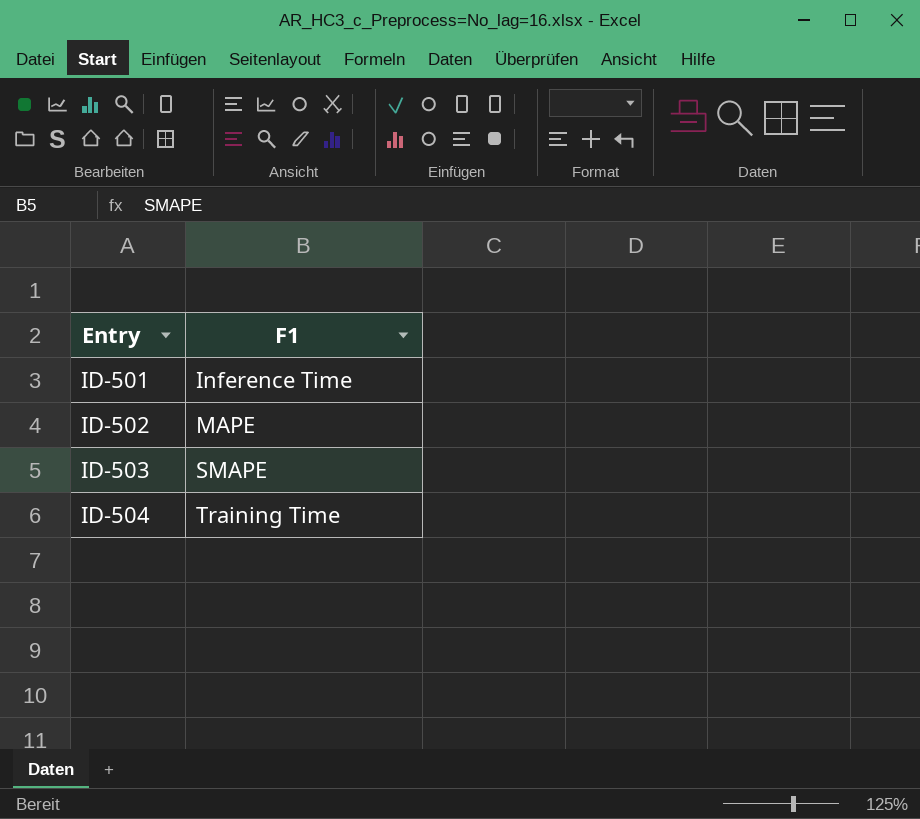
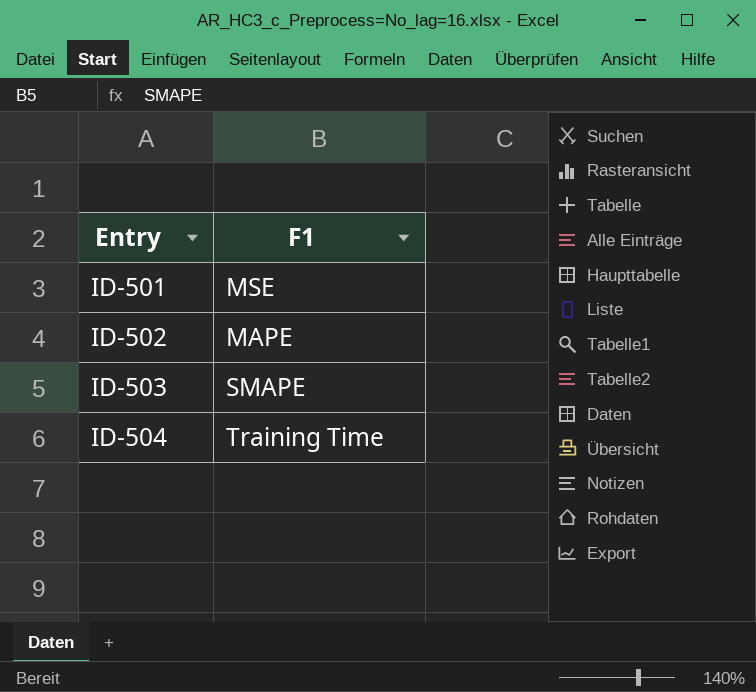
ID-501 | F1: Inference Time -> MSE

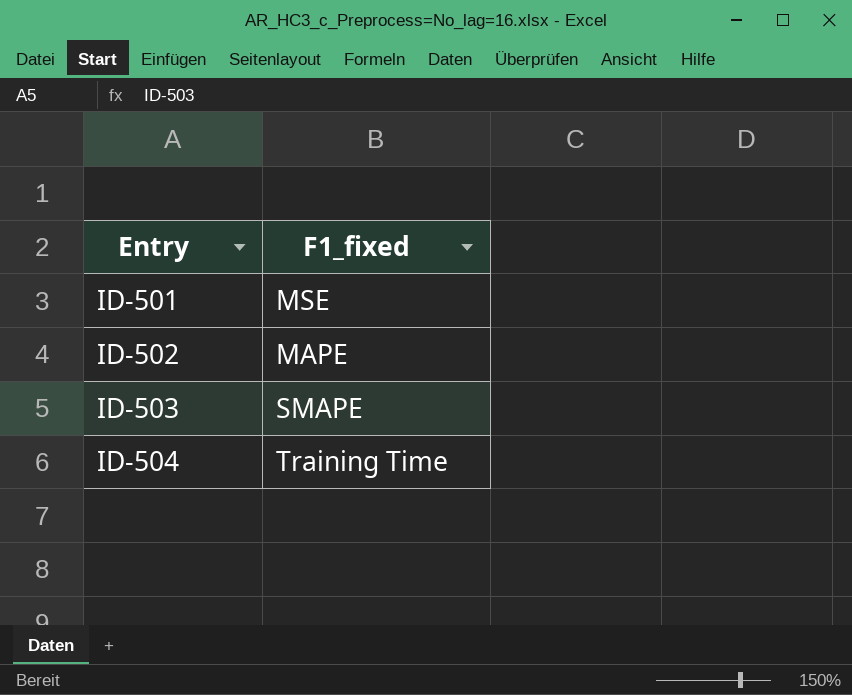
column name: F1 -> F1_fixed

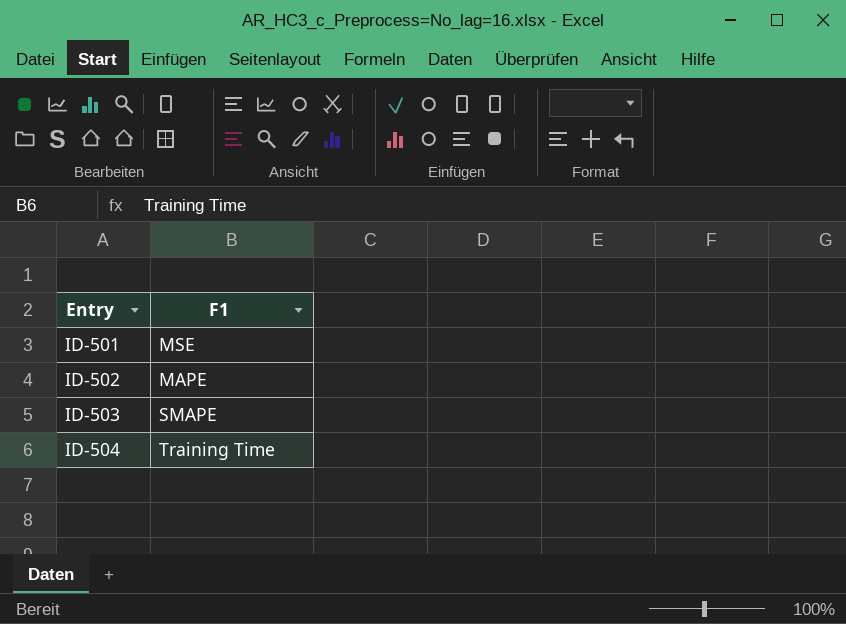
column name: F1_fixed -> F1

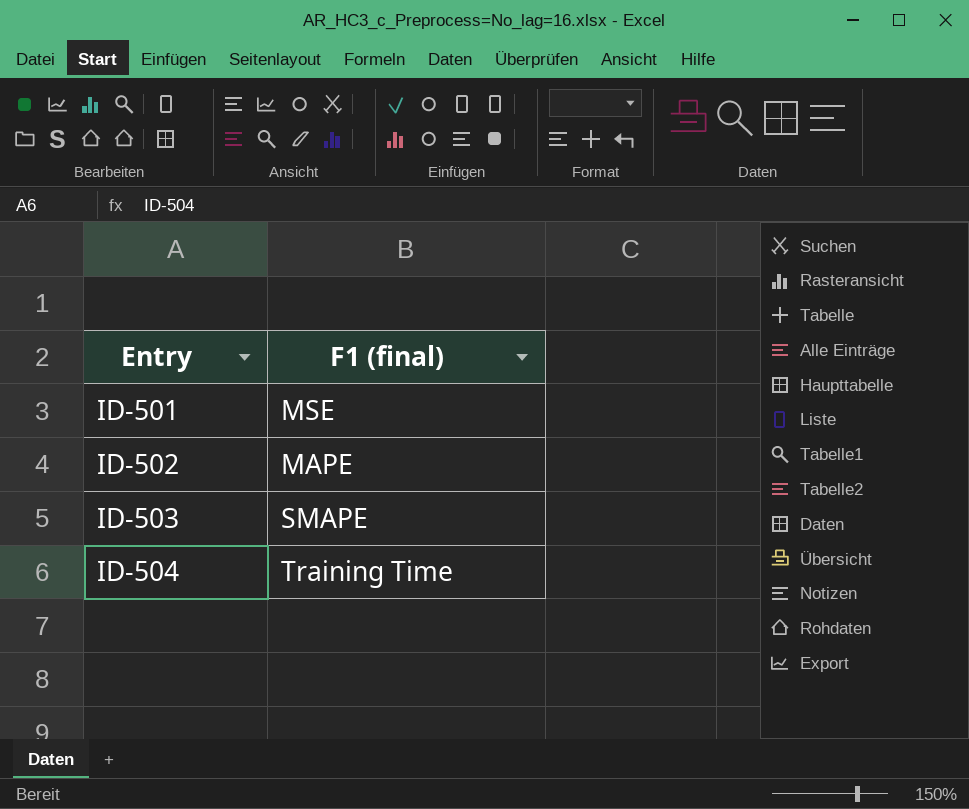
column name: F1 -> F1 (final)

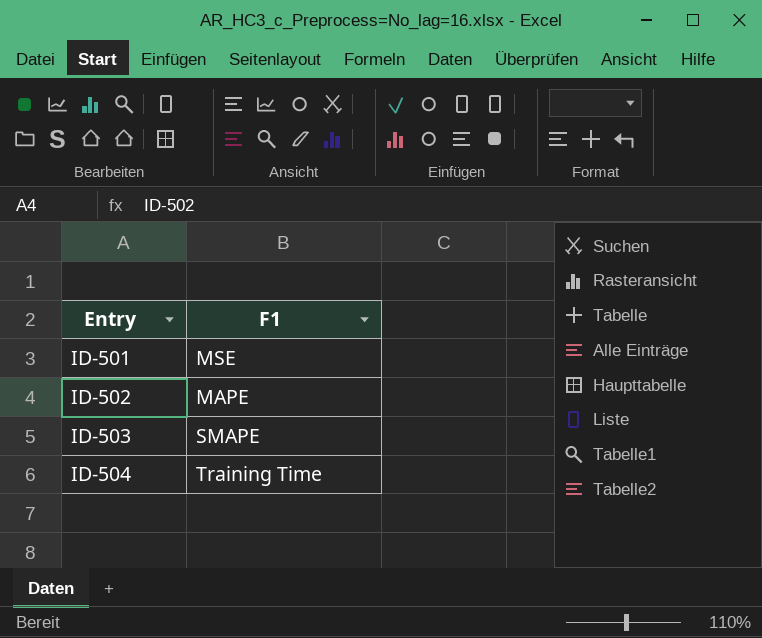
column name: F1 (final) -> F1

